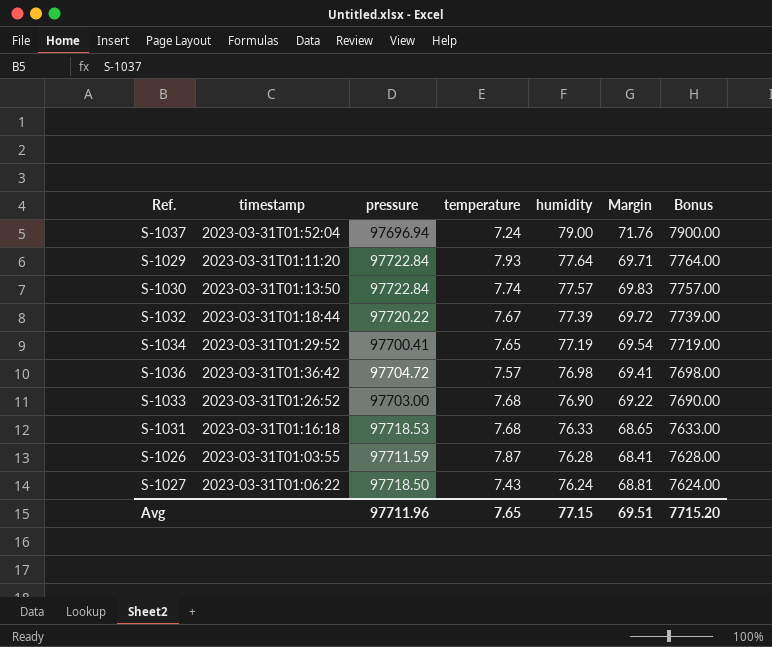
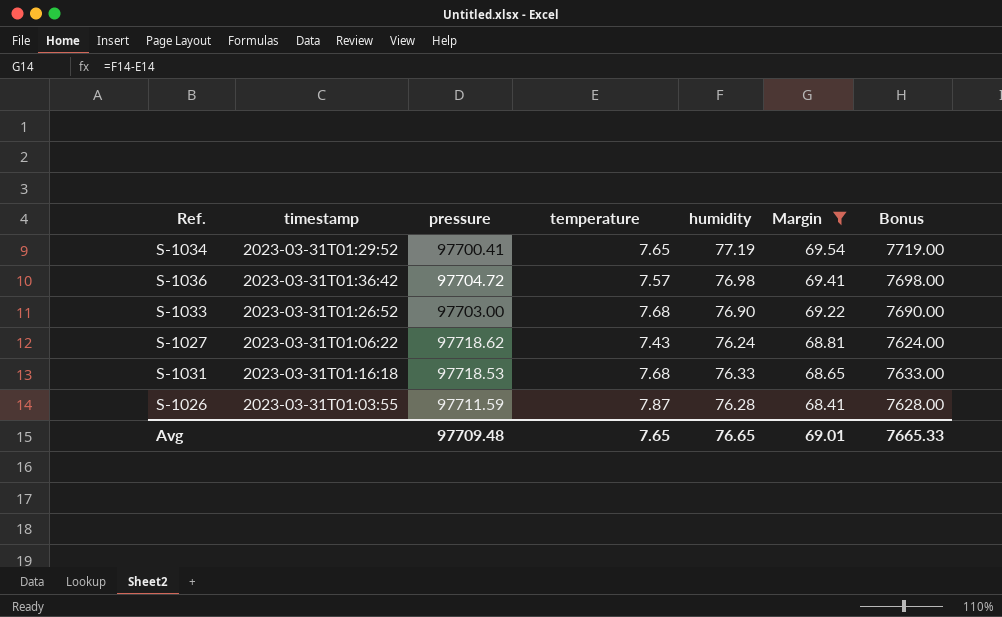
filter: none -> Margin <= 69.54
row order: humidity descending -> Margin descending
S-1027 | pressure: 97718.50 -> 97718.62
Avg | pressure: 97711.96 -> 97709.48
Avg | humidity: 77.15 -> 76.65
Avg | Margin: 69.51 -> 69.01
Avg | Bonus: 7715.20 -> 7665.33

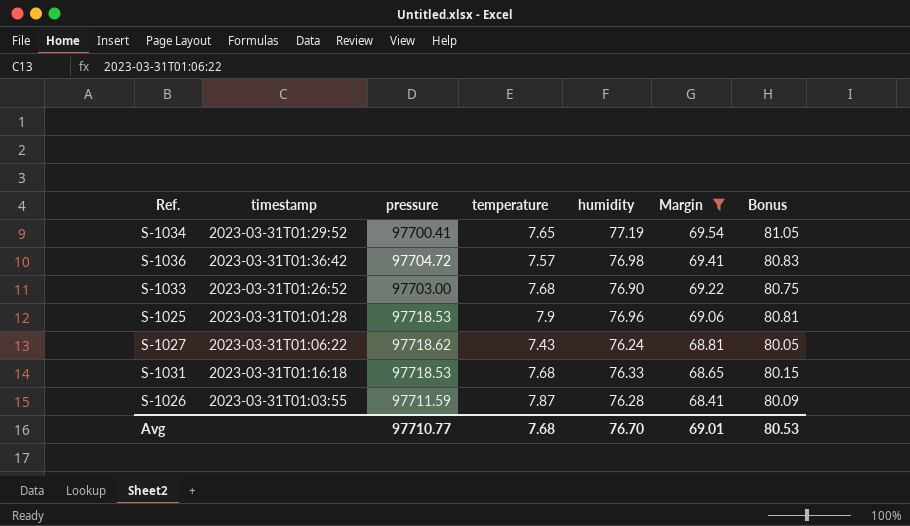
column Bonus | formula: [humidity] * 100 -> [humidity] * 1.05
row S-1025: none -> 2023-03-31T01:01:28 | 97718.53 | 7.9 | 76.96 | 69.06 | 80.81
Avg | pressure: 97709.48 -> 97710.77
Avg | temperature: 7.65 -> 7.68
Avg | humidity: 76.65 -> 76.70
Avg | Bonus: 7665.33 -> 80.53

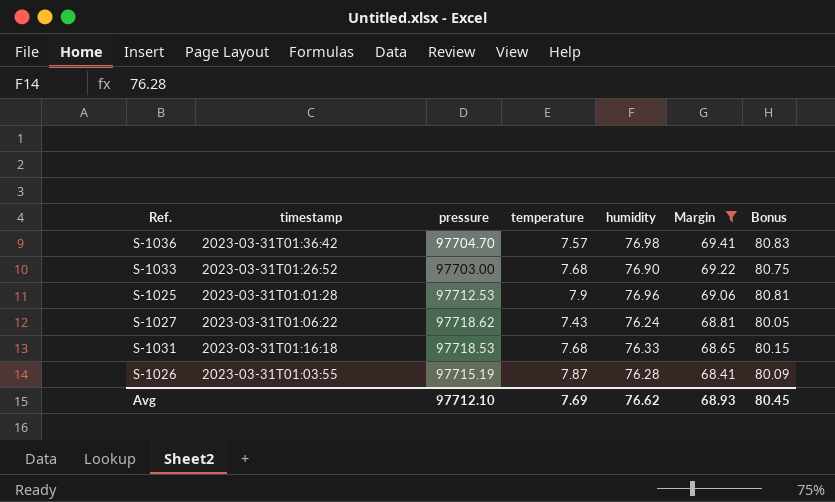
row S-1034: 2023-03-31T01:29:52 | 97700.41 | 7.65 | 77.19 | 69.54 | 81.05 -> none
S-1036 | pressure: 97704.72 -> 97704.70
S-1025 | pressure: 97718.53 -> 97712.53
S-1026 | pressure: 97711.59 -> 97715.19
Avg | pressure: 97710.77 -> 97712.10
Avg | temperature: 7.68 -> 7.69
Avg | humidity: 76.70 -> 76.62
Avg | Margin: 69.01 -> 68.93
Avg | Bonus: 80.53 -> 80.45

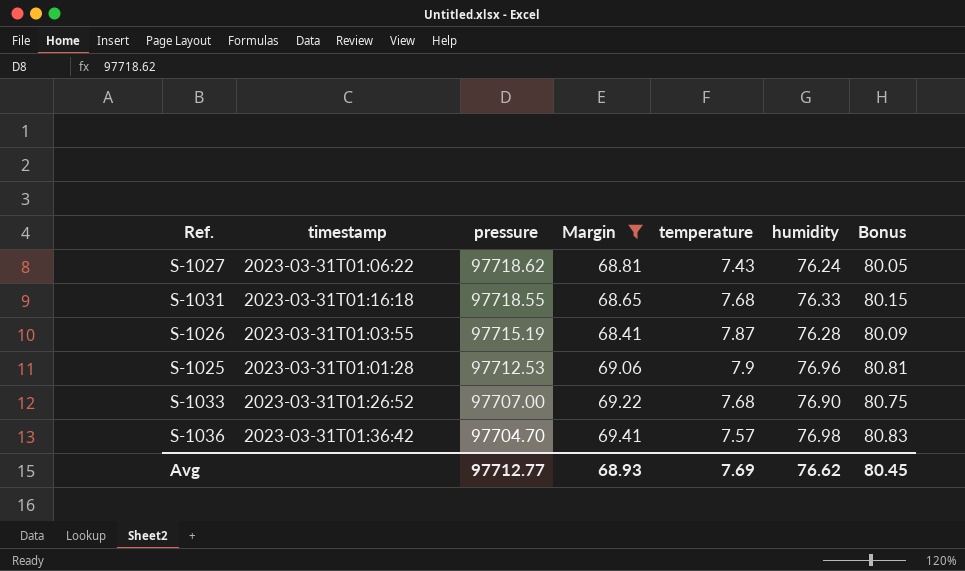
row order: Margin descending -> pressure descending
column Margin | position: 6 -> 4
S-1031 | pressure: 97718.53 -> 97718.55
S-1033 | pressure: 97703.00 -> 97707.00
Avg | pressure: 97712.10 -> 97712.77

